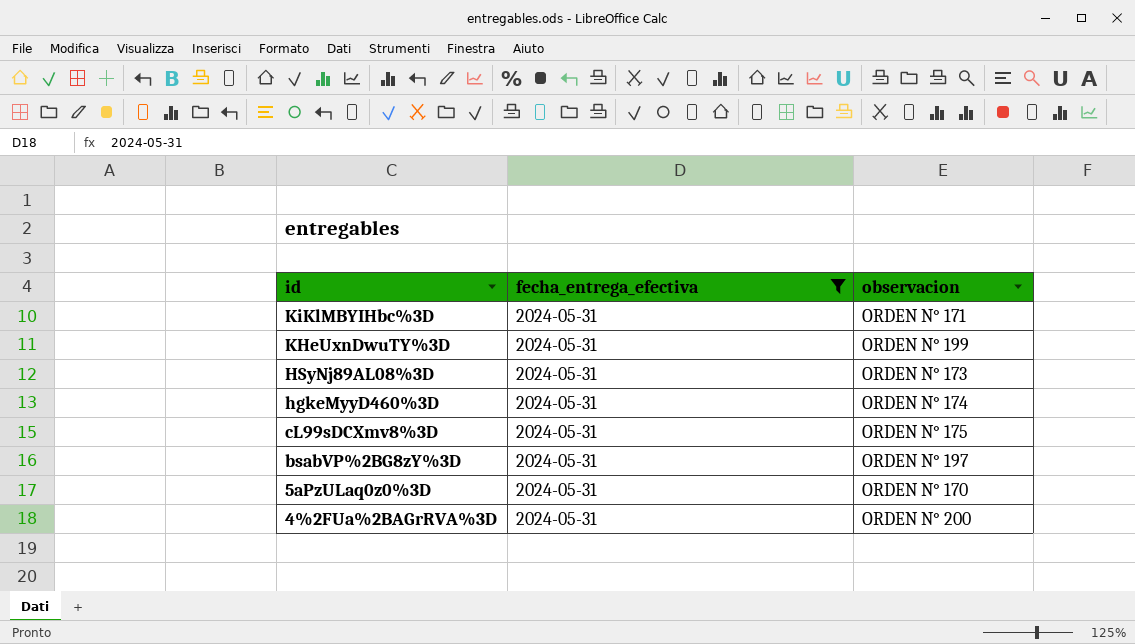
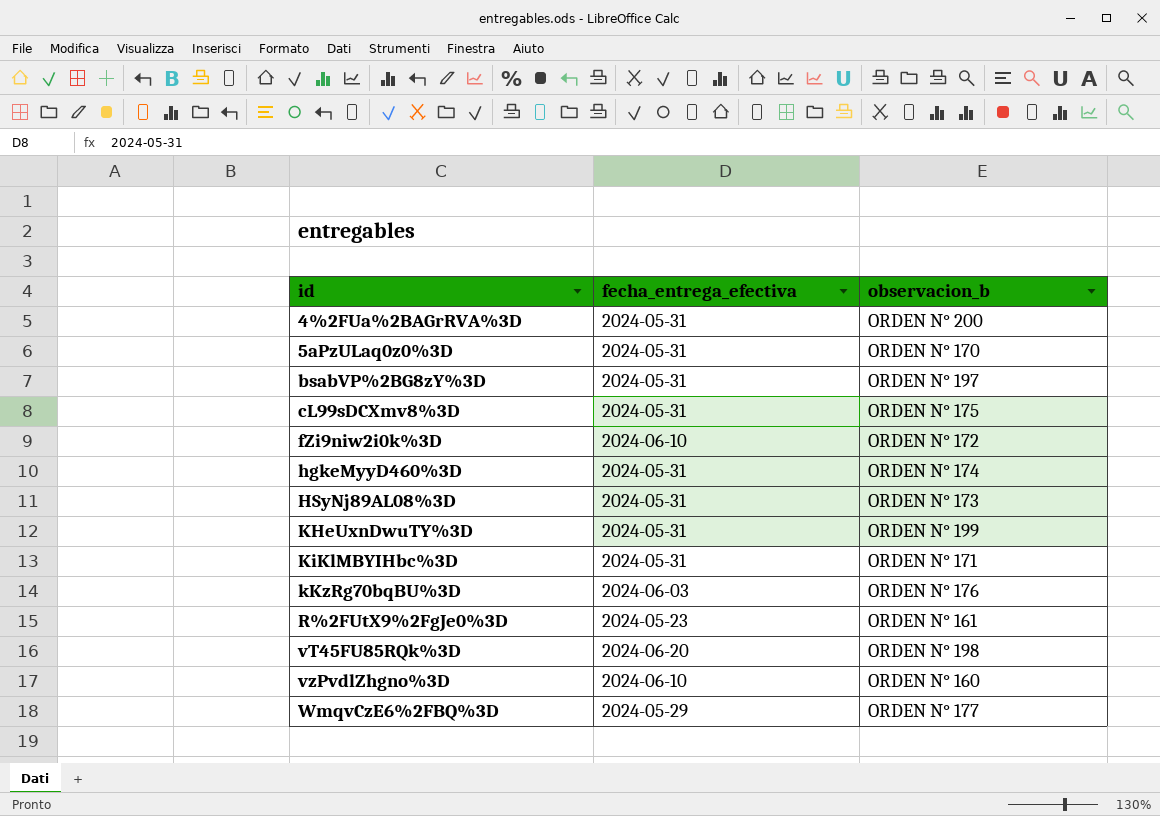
filter: fecha_entrega_efectiva = 2024-05-31 -> none
row order: id descending -> id ascending
column name: observacion -> observacion_b

